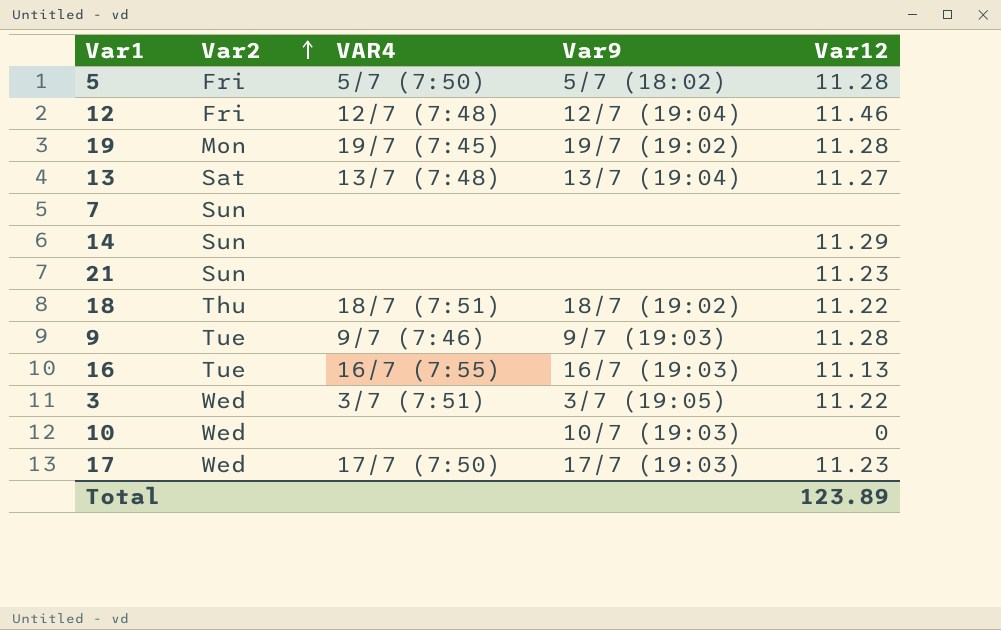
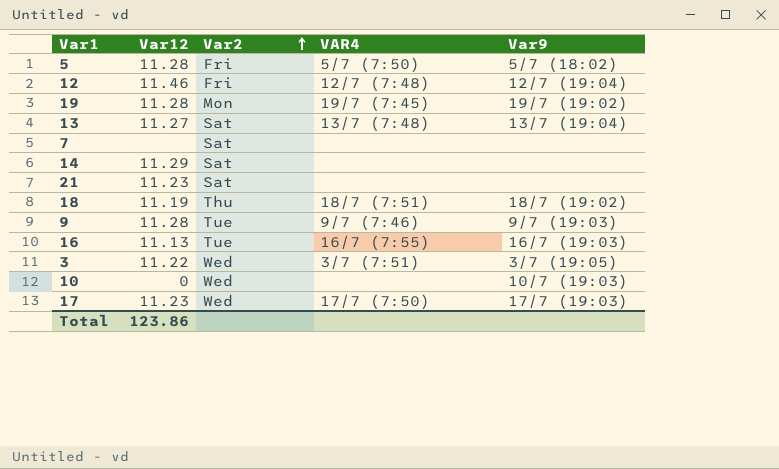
column Var12 | position: 5 -> 2
7 | Var2: Sun -> Sat
14 | Var2: Sun -> Sat
21 | Var2: Sun -> Sat
18 | Var12: 11.22 -> 11.19
Total | Var12: 123.89 -> 123.86

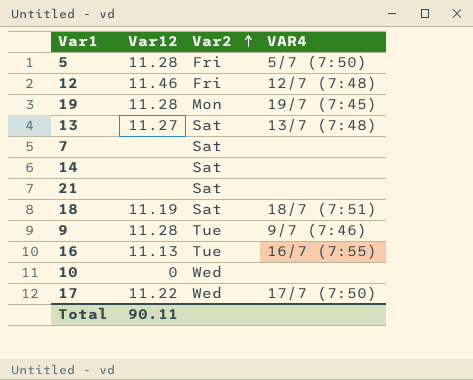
column Var9 | position: 5 -> none
row 3: 11.22 | Wed | 3/7 (7:51) | 3/7 (19:05) -> none
14 | Var12: 11.29 -> none
21 | Var12: 11.23 -> none
18 | Var2: Thu -> Sat
17 | Var12: 11.23 -> 11.22
Total | Var12: 123.86 -> 90.11

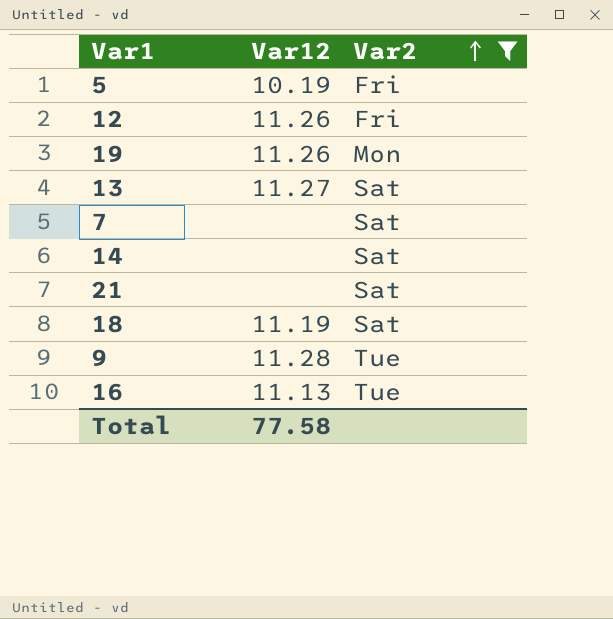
filter: none -> Var2 != Wed
column VAR4 | position: 4 -> none
5 | Var12: 11.28 -> 10.19
12 | Var12: 11.46 -> 11.26
19 | Var12: 11.28 -> 11.26
Total | Var12: 90.11 -> 77.58

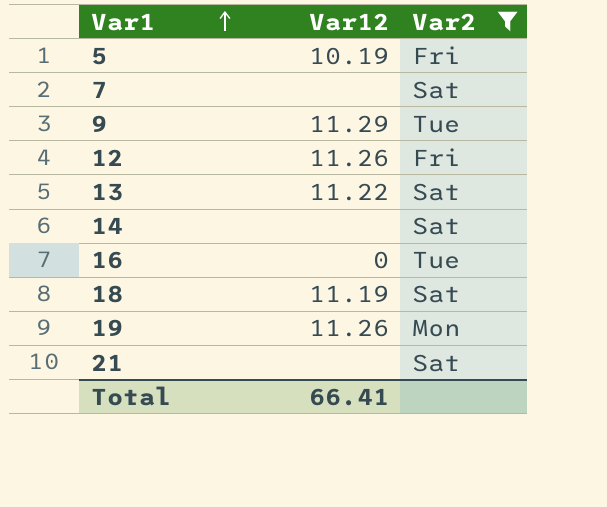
row order: Var2 ascending -> Var1 ascending
9 | Var12: 11.28 -> 11.29
13 | Var12: 11.27 -> 11.22
16 | Var12: 11.13 -> 0
Total | Var12: 77.58 -> 66.41

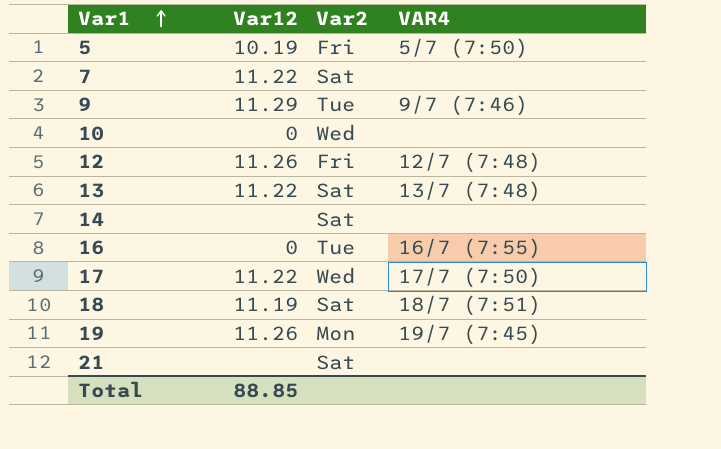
filter: Var2 != Wed -> none
column VAR4 | position: none -> 4
7 | Var12: none -> 11.22
Total | Var12: 66.41 -> 88.85

